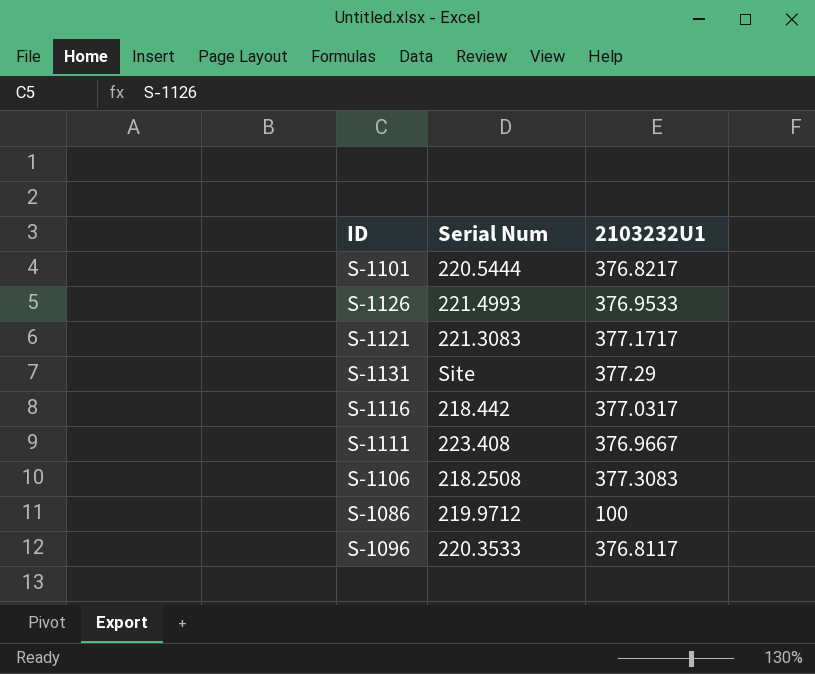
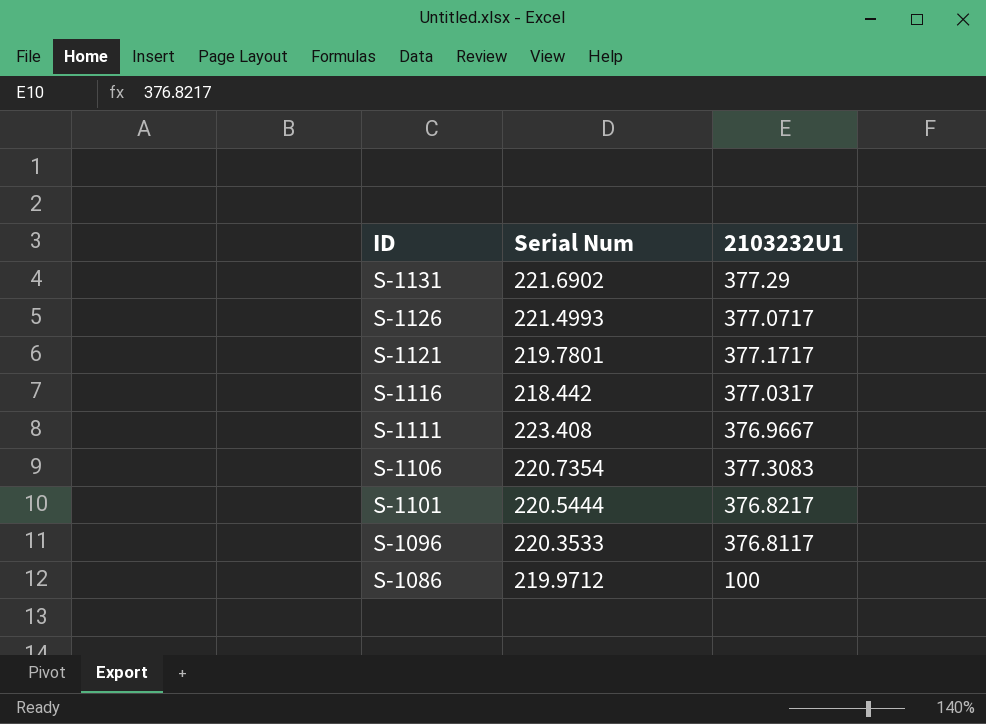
row order: none -> ID descending
S-1131 | Serial Num: Site -> 221.6902
S-1126 | 2103232U1: 376.9533 -> 377.0717
S-1121 | Serial Num: 221.3083 -> 219.7801
S-1106 | Serial Num: 218.2508 -> 220.7354

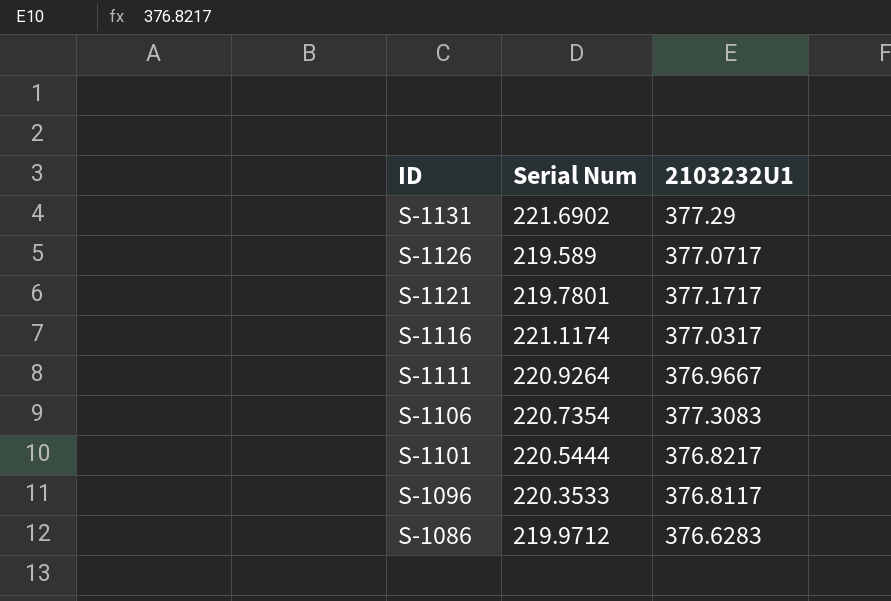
S-1126 | Serial Num: 221.4993 -> 219.589
S-1116 | Serial Num: 218.442 -> 221.1174
S-1111 | Serial Num: 223.408 -> 220.9264
S-1086 | 2103232U1: 100 -> 376.6283

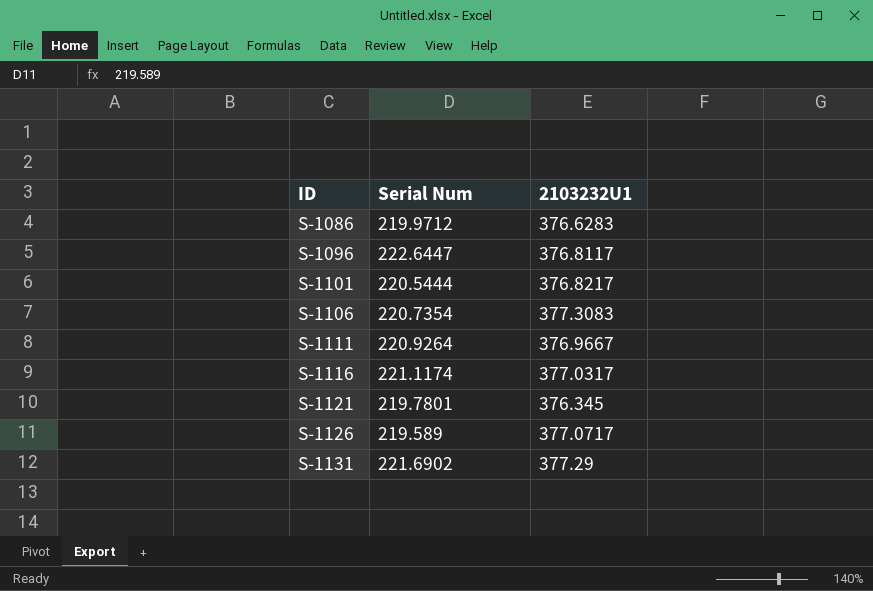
row order: ID descending -> ID ascending
S-1096 | Serial Num: 220.3533 -> 222.6447
S-1121 | 2103232U1: 377.1717 -> 376.345

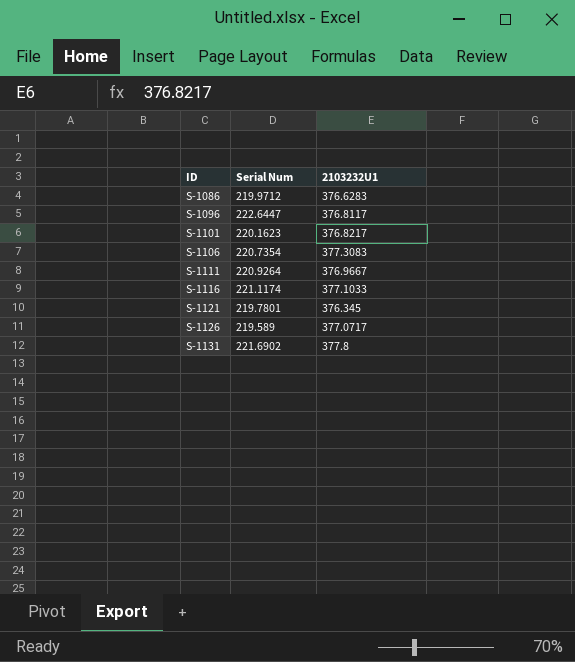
S-1101 | Serial Num: 220.5444 -> 220.1623
S-1116 | 2103232U1: 377.0317 -> 377.1033
S-1131 | 2103232U1: 377.29 -> 377.8

